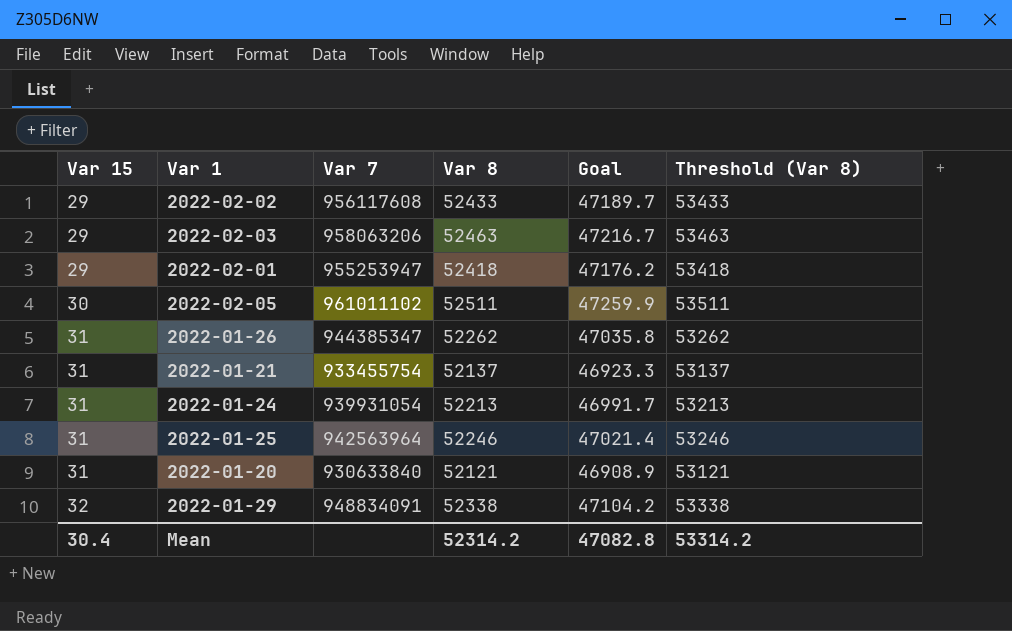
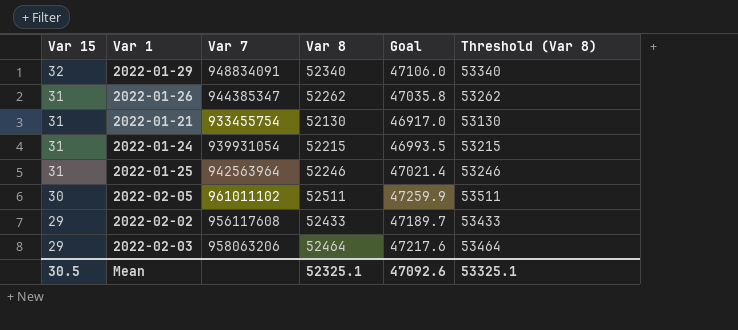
row order: Var 15 ascending -> Var 15 descending
row 2022-02-01: 29 | 955253947 | 52418 | 47176.2 | 53418 -> none
row 2022-01-20: 31 | 930633840 | 52121 | 46908.9 | 53121 -> none
2022-01-29 | Var 8: 52338 -> 52340
2022-01-29 | Goal: 47104.2 -> 47106.0
2022-01-29 | Threshold (Var 8): 53338 -> 53340
2022-01-21 | Var 8: 52137 -> 52130
2022-01-21 | Goal: 46923.3 -> 46917.0
2022-01-21 | Threshold (Var 8): 53137 -> 53130
2022-01-24 | Var 8: 52213 -> 52215
2022-01-24 | Goal: 46991.7 -> 46993.5
2022-01-24 | Threshold (Var 8): 53213 -> 53215
2022-02-03 | Var 8: 52463 -> 52464
2022-02-03 | Goal: 47216.7 -> 47217.6
2022-02-03 | Threshold (Var 8): 53463 -> 53464
Mean | Var 15: 30.4 -> 30.5
Mean | Var 8: 52314.2 -> 52325.1
Mean | Goal: 47082.8 -> 47092.6
Mean | Threshold (Var 8): 53314.2 -> 53325.1

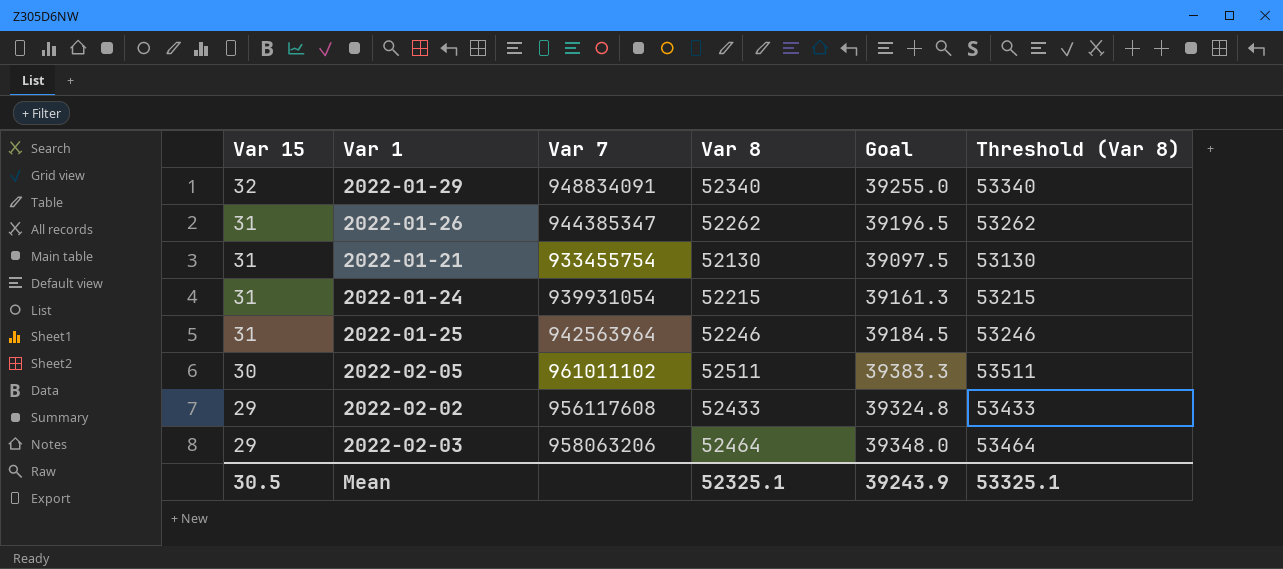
column Goal | formula: [Var 8] * 0.9 -> [Var 8] * 0.75
Mean | Goal: 47092.6 -> 39243.9

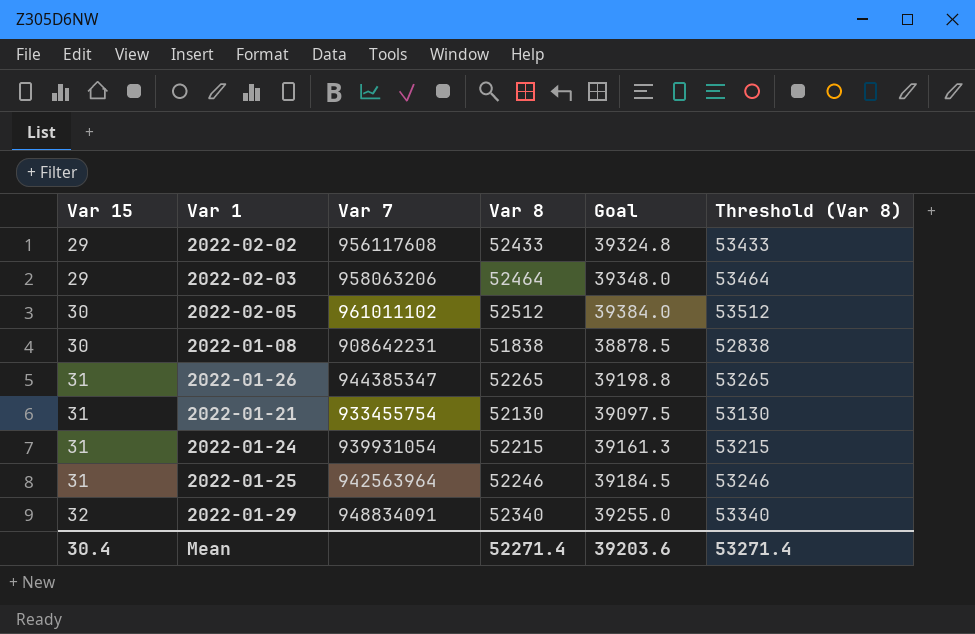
row order: Var 15 descending -> Var 15 ascending
2022-02-05 | Var 8: 52511 -> 52512
2022-02-05 | Goal: 39383.3 -> 39384.0
2022-02-05 | Threshold (Var 8): 53511 -> 53512
row 2022-01-08: none -> 30 | 908642231 | 51838 | 38878.5 | 52838
2022-01-26 | Var 8: 52262 -> 52265
2022-01-26 | Goal: 39196.5 -> 39198.8
2022-01-26 | Threshold (Var 8): 53262 -> 53265
Mean | Var 15: 30.5 -> 30.4
Mean | Var 8: 52325.1 -> 52271.4
Mean | Goal: 39243.9 -> 39203.6
Mean | Threshold (Var 8): 53325.1 -> 53271.4

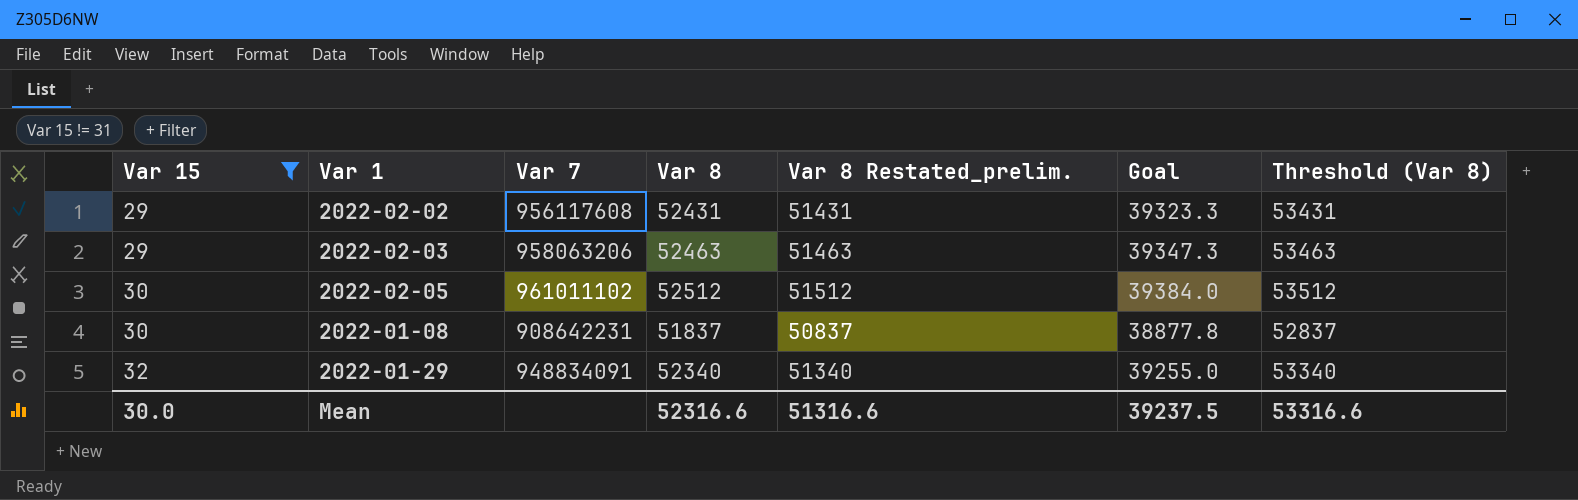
filter: none -> Var 15 != 31
column Var 8 Restated_prelim. | formula: none -> [Var 8] - 1000
2022-02-02 | Var 8: 52433 -> 52431
2022-02-02 | Goal: 39324.8 -> 39323.3
2022-02-02 | Threshold (Var 8): 53433 -> 53431
2022-02-03 | Var 8: 52464 -> 52463
2022-02-03 | Goal: 39348.0 -> 39347.3
2022-02-03 | Threshold (Var 8): 53464 -> 53463
2022-01-08 | Var 8: 51838 -> 51837
2022-01-08 | Goal: 38878.5 -> 38877.8
2022-01-08 | Threshold (Var 8): 52838 -> 52837
Mean | Var 15: 30.4 -> 30.0
Mean | Var 8: 52271.4 -> 52316.6
Mean | Goal: 39203.6 -> 39237.5
Mean | Threshold (Var 8): 53271.4 -> 53316.6

